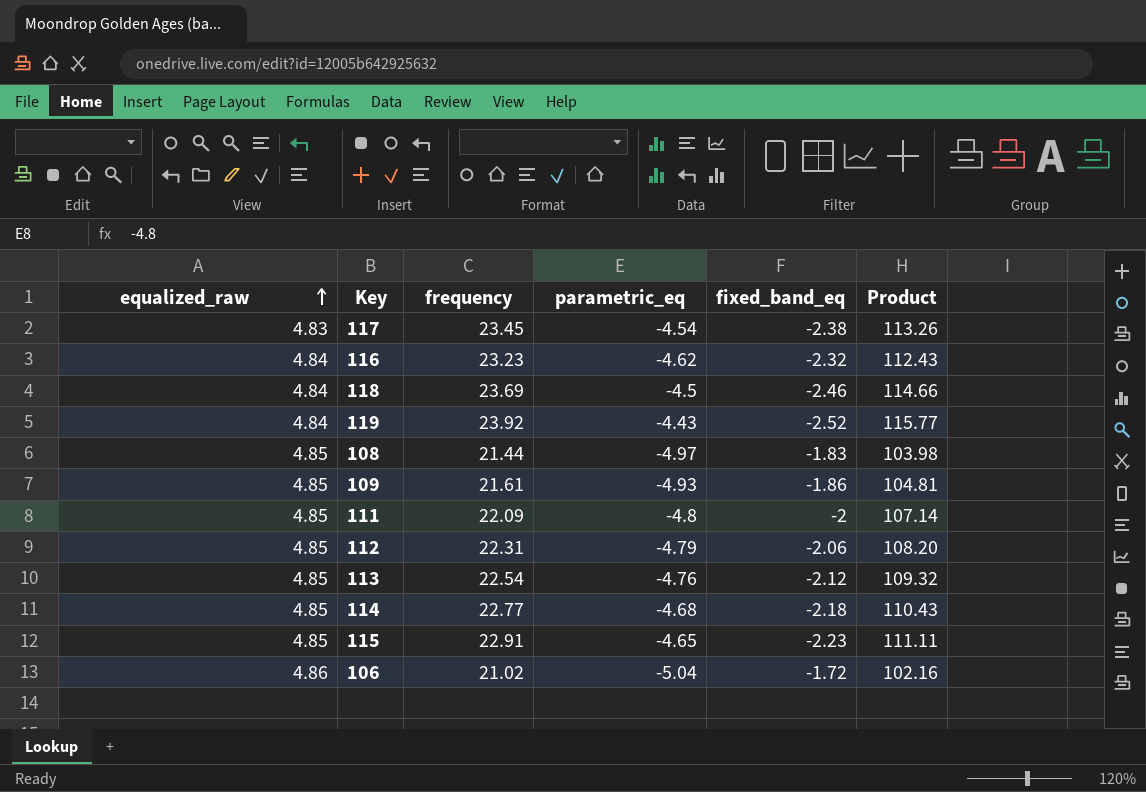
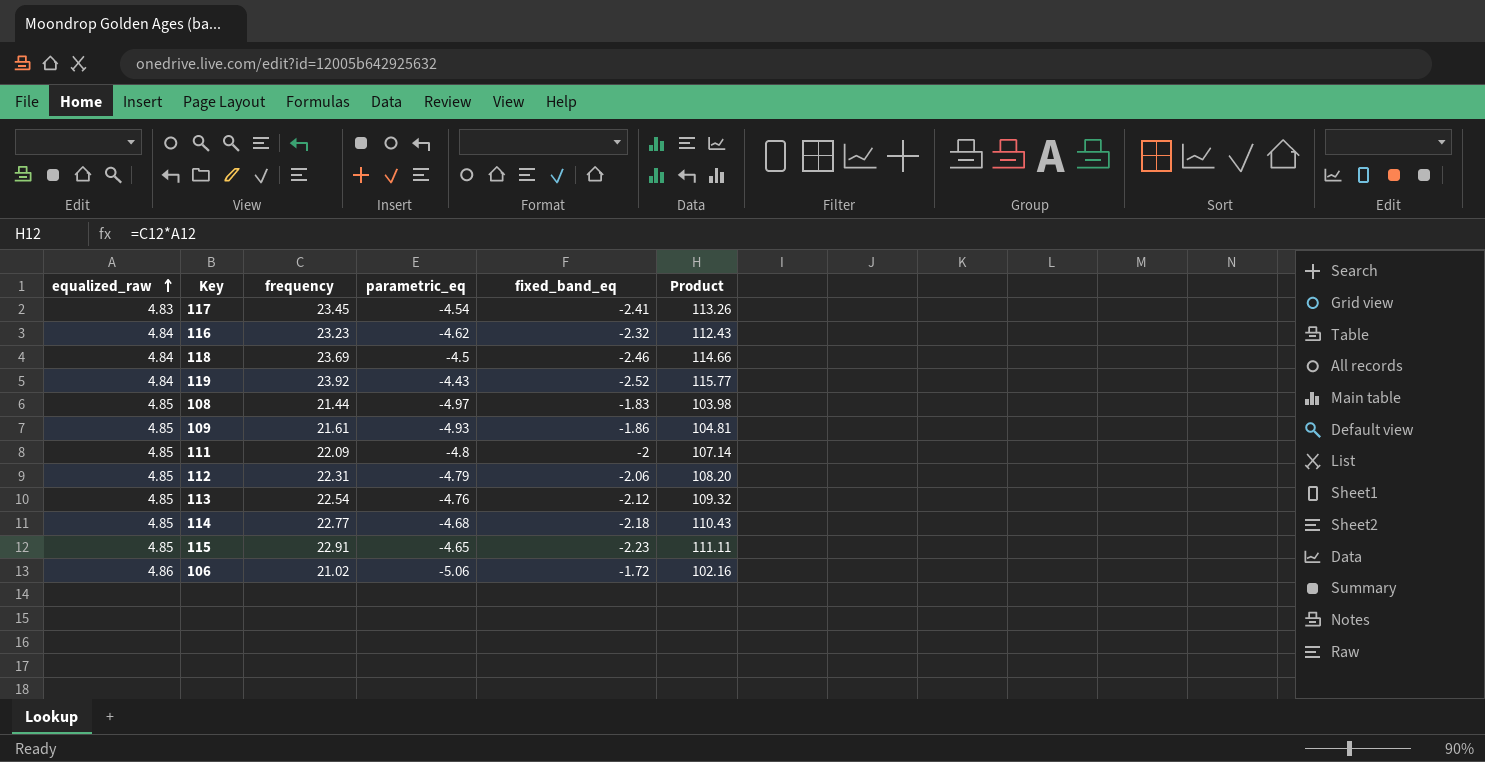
117 | fixed_band_eq: -2.38 -> -2.41
106 | parametric_eq: -5.04 -> -5.06

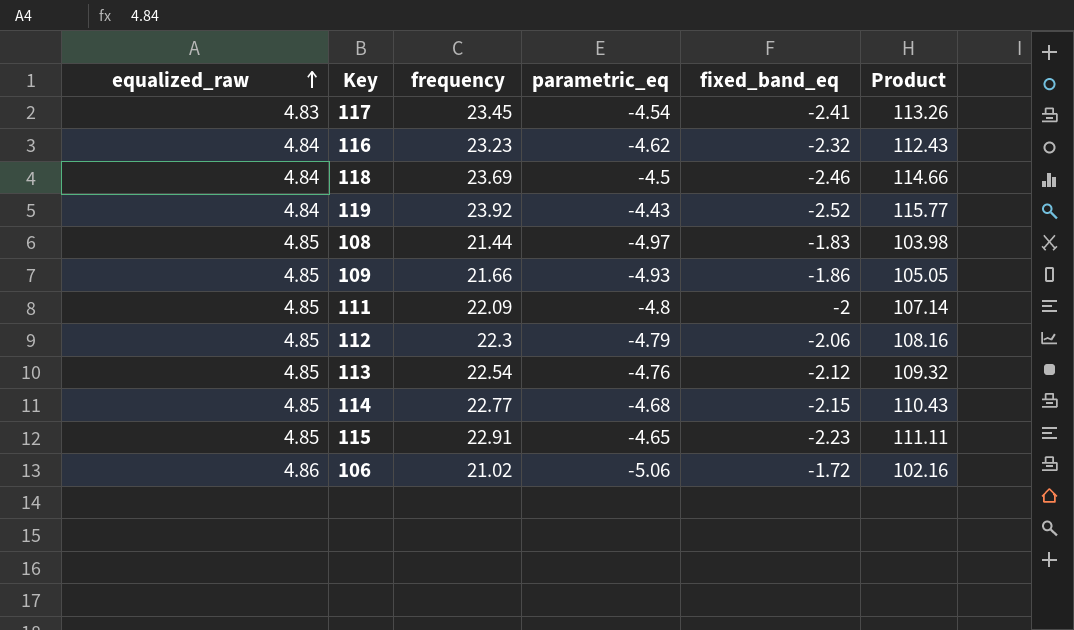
109 | frequency: 21.61 -> 21.66
109 | Product: 104.81 -> 105.05
112 | frequency: 22.31 -> 22.3
112 | Product: 108.20 -> 108.16
114 | fixed_band_eq: -2.18 -> -2.15

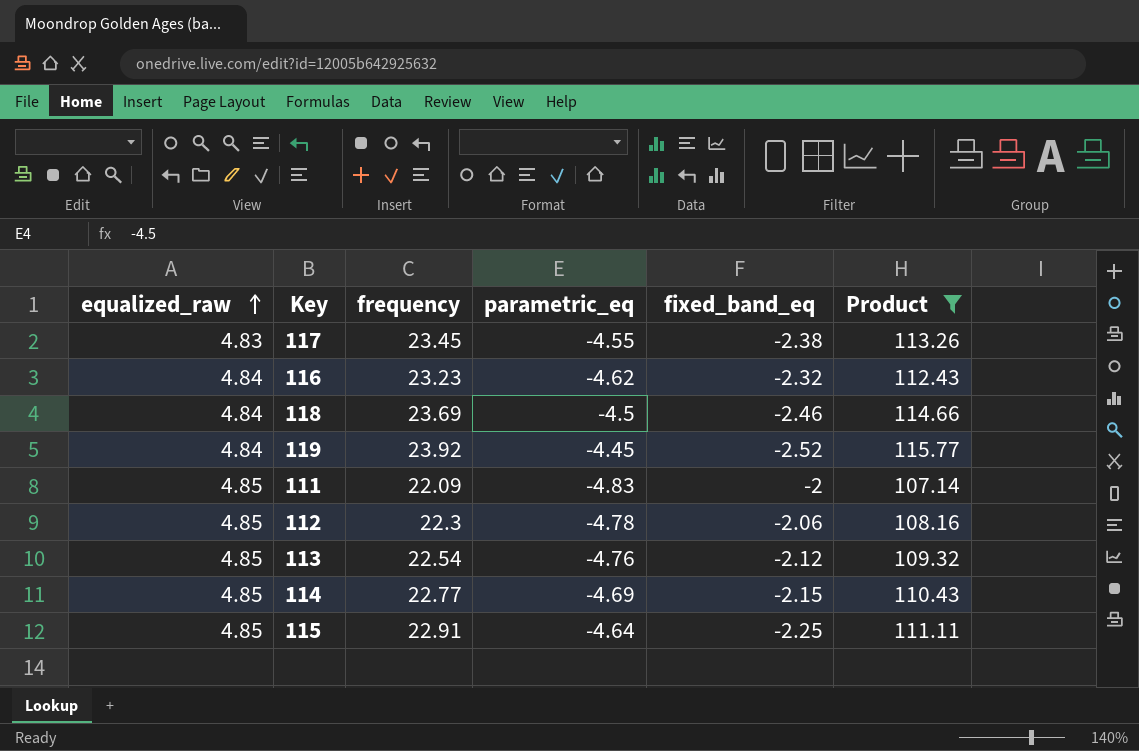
filter: none -> Product >= 107.14
117 | parametric_eq: -4.54 -> -4.55
117 | fixed_band_eq: -2.41 -> -2.38
119 | parametric_eq: -4.43 -> -4.45
111 | parametric_eq: -4.8 -> -4.83
112 | parametric_eq: -4.79 -> -4.78
114 | parametric_eq: -4.68 -> -4.69
115 | parametric_eq: -4.65 -> -4.64
115 | fixed_band_eq: -2.23 -> -2.25

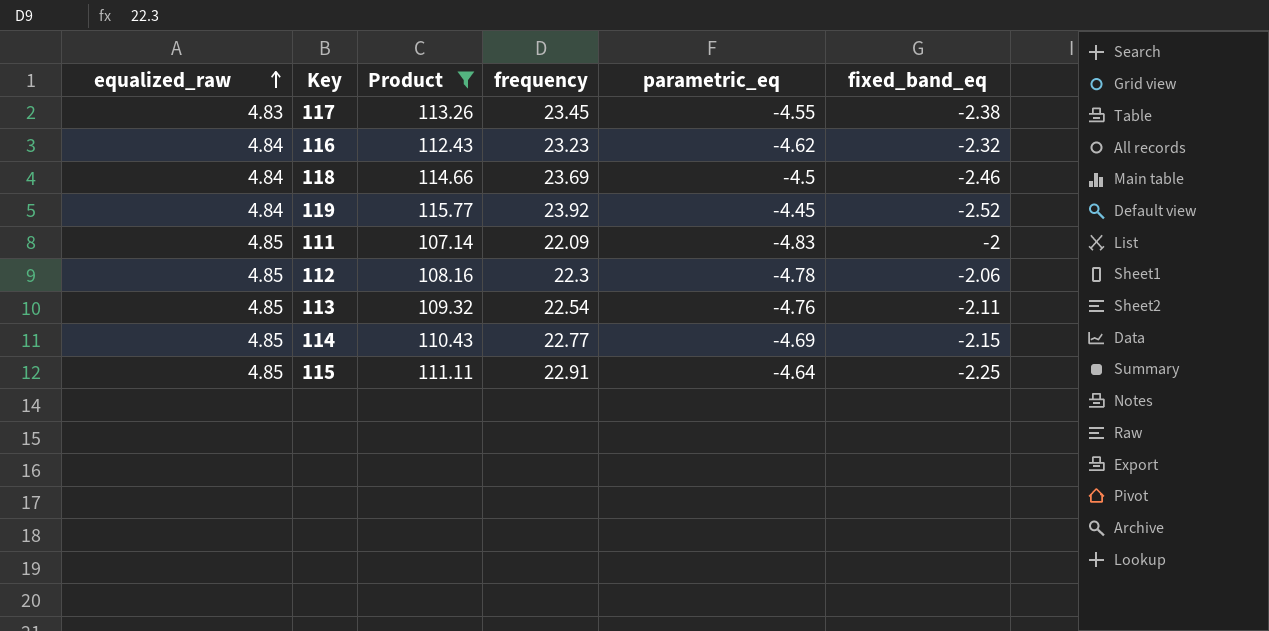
column Product | position: 6 -> 3
113 | fixed_band_eq: -2.12 -> -2.11

